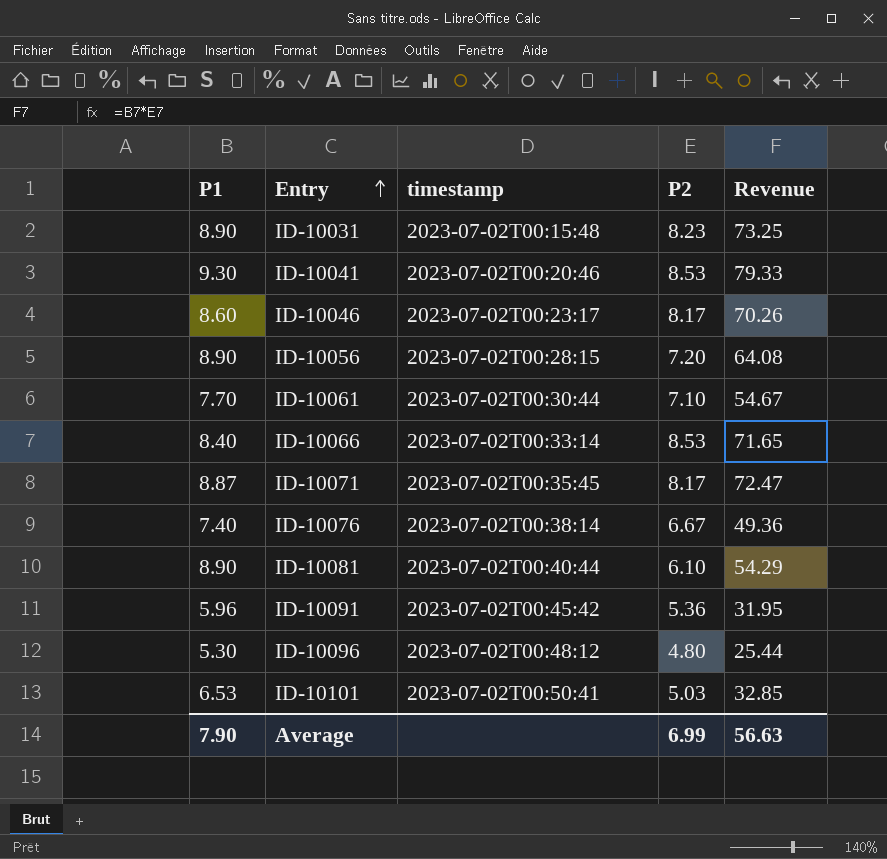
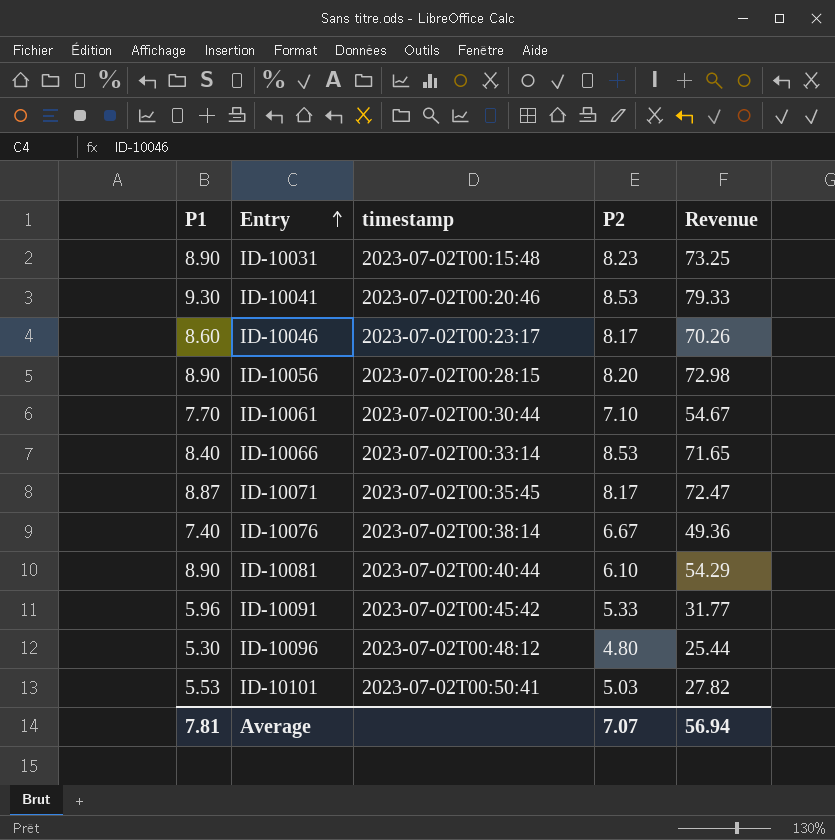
ID-10056 | P2: 7.20 -> 8.20
ID-10056 | Revenue: 64.08 -> 72.98
ID-10091 | P2: 5.36 -> 5.33
ID-10091 | Revenue: 31.95 -> 31.77
ID-10101 | P1: 6.53 -> 5.53
ID-10101 | Revenue: 32.85 -> 27.82
Average | P1: 7.90 -> 7.81
Average | P2: 6.99 -> 7.07
Average | Revenue: 56.63 -> 56.94

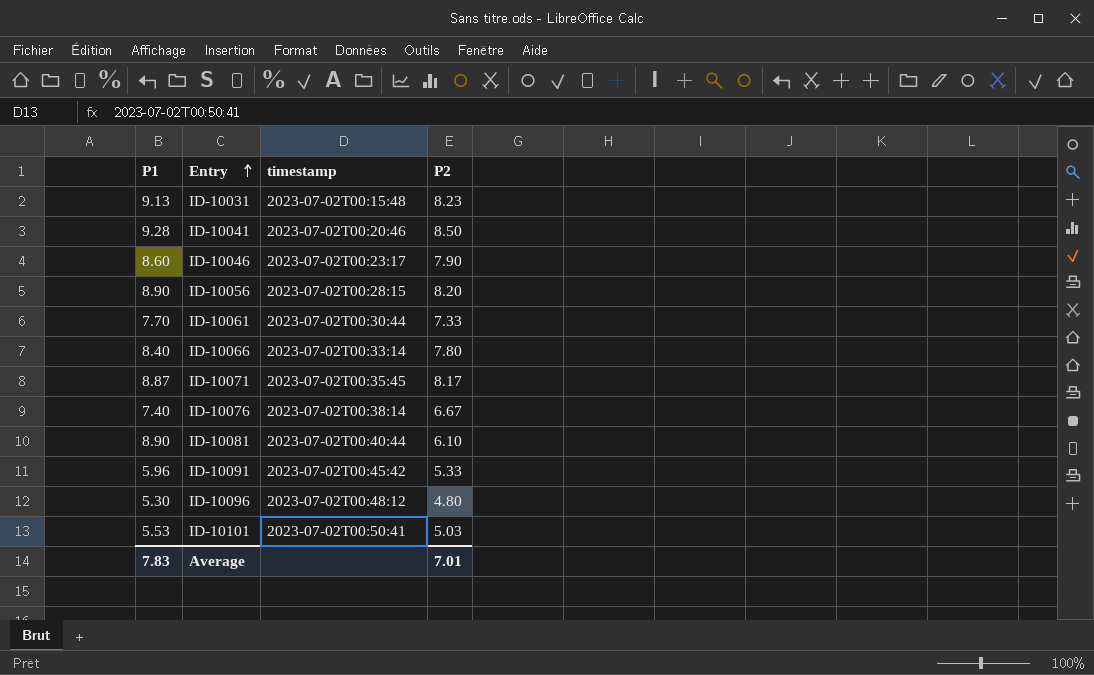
column Revenue | formula: [P1] * [P2] -> none
ID-10031 | P1: 8.90 -> 9.13
ID-10041 | P1: 9.30 -> 9.28
ID-10041 | P2: 8.53 -> 8.50
ID-10046 | P2: 8.17 -> 7.90
ID-10061 | P2: 7.10 -> 7.33
ID-10066 | P2: 8.53 -> 7.80
Average | P1: 7.81 -> 7.83
Average | P2: 7.07 -> 7.01

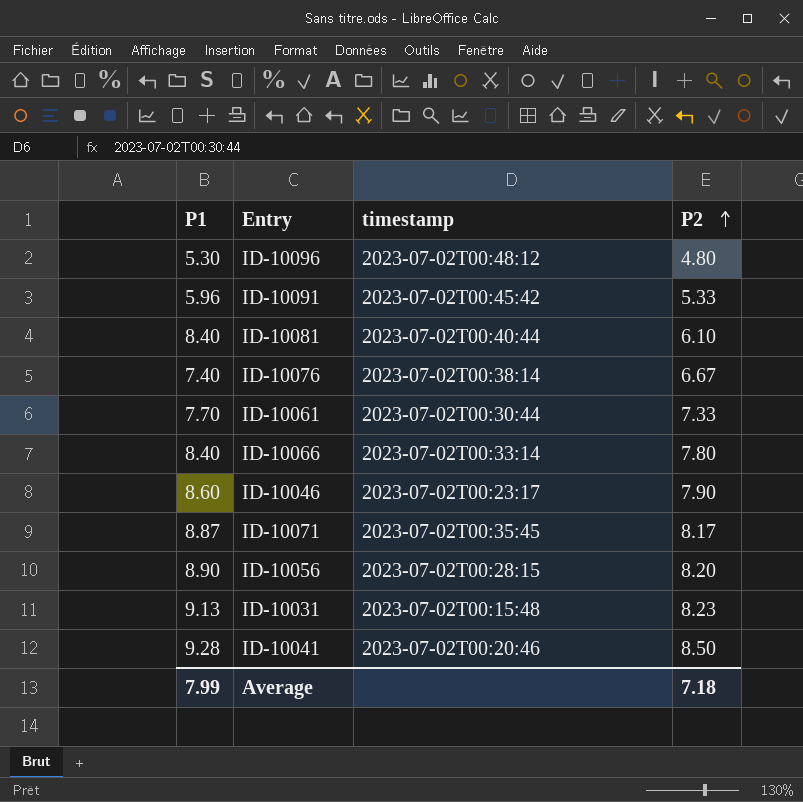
row order: Entry ascending -> P2 ascending
row ID-10101: 5.53 | 2023-07-02T00:50:41 | 5.03 -> none
ID-10081 | P1: 8.90 -> 8.40
Average | P1: 7.83 -> 7.99
Average | P2: 7.01 -> 7.18

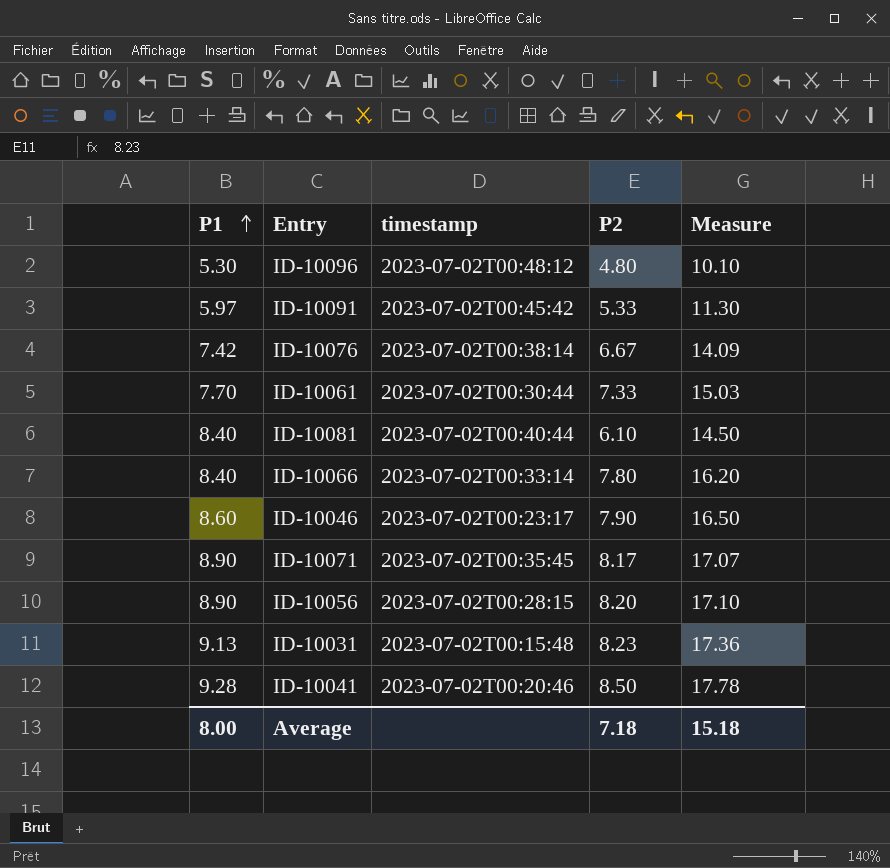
row order: P2 ascending -> P1 ascending
column Measure | formula: none -> [P1] + [P2]
ID-10091 | P1: 5.96 -> 5.97
ID-10076 | P1: 7.40 -> 7.42
ID-10071 | P1: 8.87 -> 8.90
Average | P1: 7.99 -> 8.00

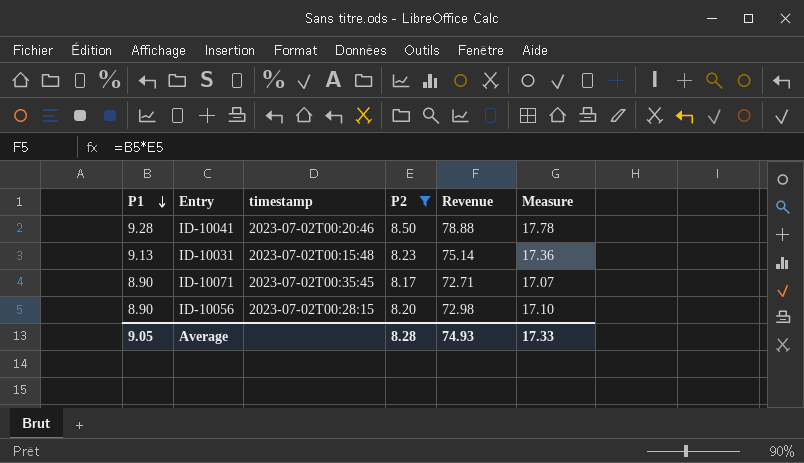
filter: none -> P2 >= 8.17
row order: P1 ascending -> P1 descending
column Revenue | formula: none -> [P1] * [P2]
Average | P1: 8.00 -> 9.05
Average | P2: 7.18 -> 8.28
Average | Measure: 15.18 -> 17.33

